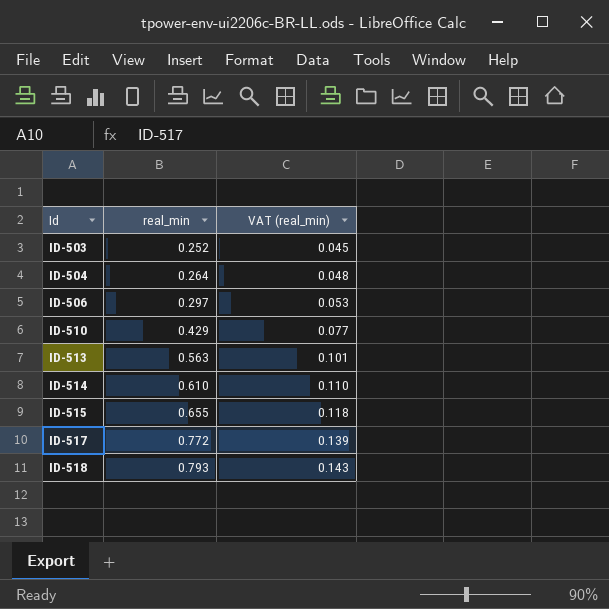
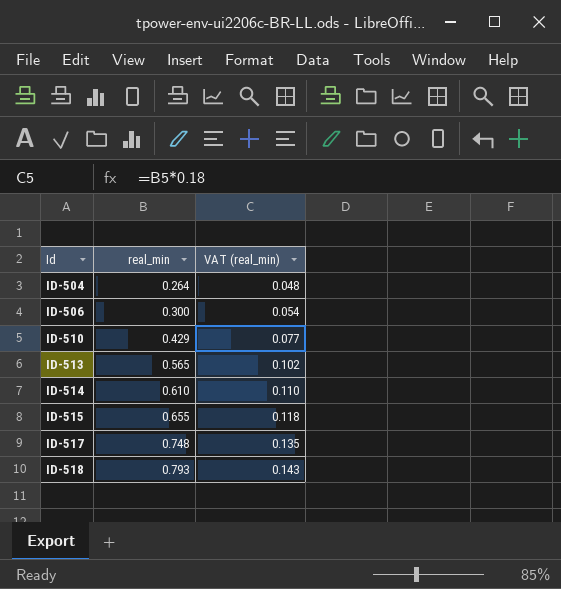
row ID-503: 0.252 | 0.045 -> none
ID-506 | real_min: 0.297 -> 0.300
ID-506 | VAT (real_min): 0.053 -> 0.054
ID-513 | real_min: 0.563 -> 0.565
ID-513 | VAT (real_min): 0.101 -> 0.102
ID-517 | real_min: 0.772 -> 0.748
ID-517 | VAT (real_min): 0.139 -> 0.135

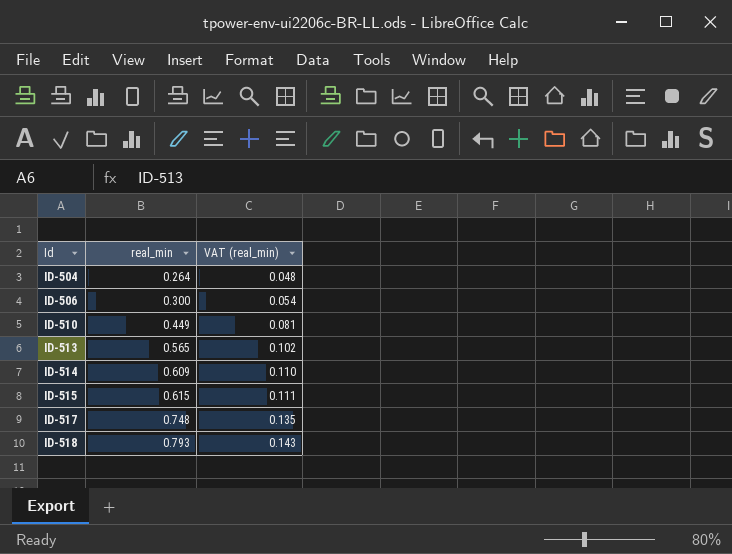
ID-510 | real_min: 0.429 -> 0.449
ID-510 | VAT (real_min): 0.077 -> 0.081
ID-514 | real_min: 0.610 -> 0.609
ID-515 | real_min: 0.655 -> 0.615
ID-515 | VAT (real_min): 0.118 -> 0.111

